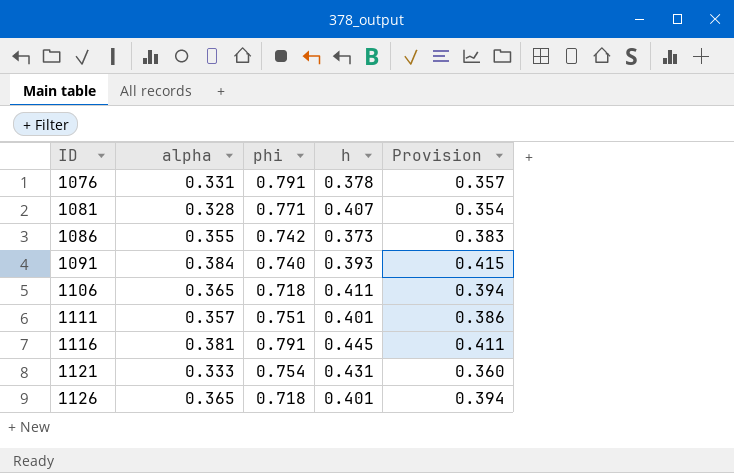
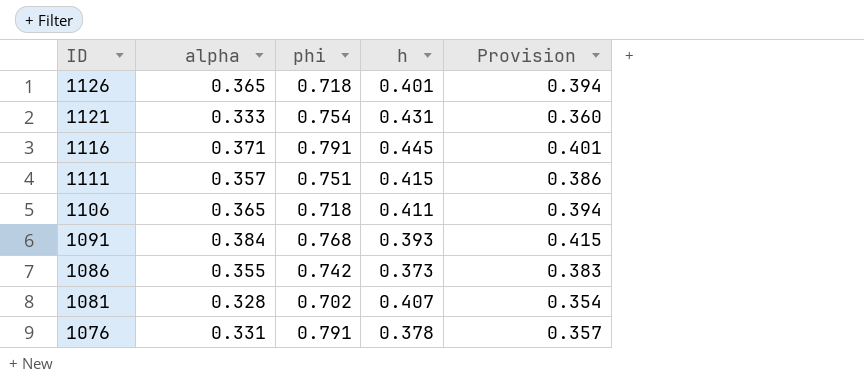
row order: ID ascending -> ID descending
1116 | alpha: 0.381 -> 0.371
1116 | Provision: 0.411 -> 0.401
1111 | h: 0.401 -> 0.415
1091 | phi: 0.740 -> 0.768
1081 | phi: 0.771 -> 0.702

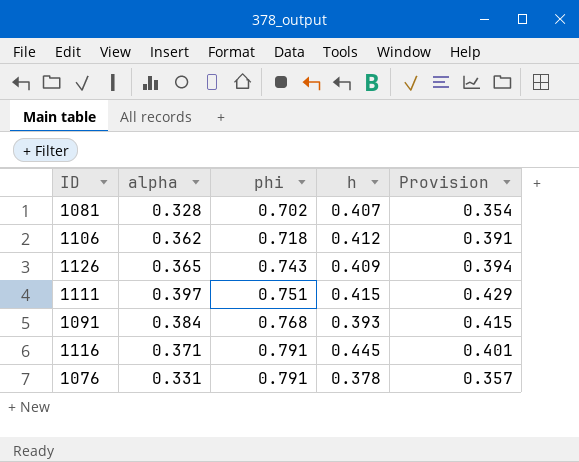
row order: ID descending -> phi ascending
row 1121: 0.333 | 0.754 | 0.431 | 0.360 -> none
row 1086: 0.355 | 0.742 | 0.373 | 0.383 -> none
1106 | alpha: 0.365 -> 0.362
1106 | h: 0.411 -> 0.412
1106 | Provision: 0.394 -> 0.391
1126 | phi: 0.718 -> 0.743
1126 | h: 0.401 -> 0.409
1111 | alpha: 0.357 -> 0.397
1111 | Provision: 0.386 -> 0.429

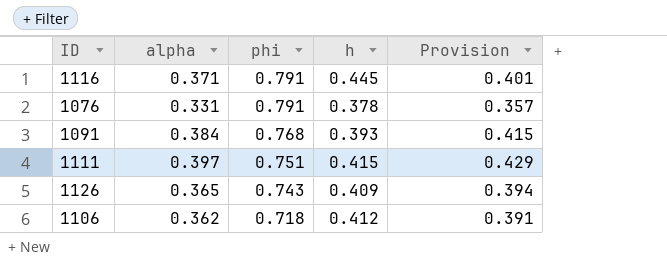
row order: phi ascending -> phi descending
row 1081: 0.328 | 0.702 | 0.407 | 0.354 -> none

